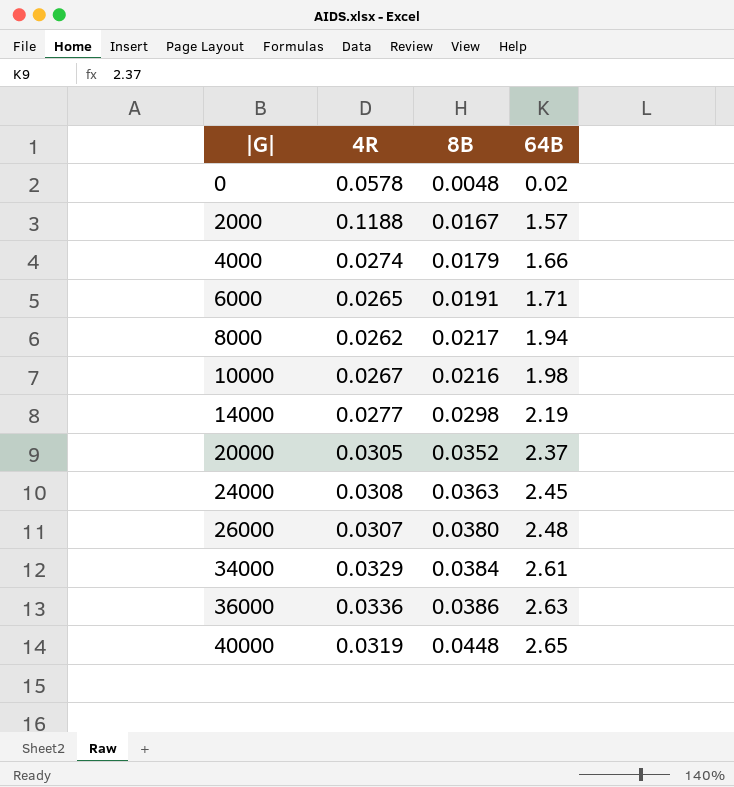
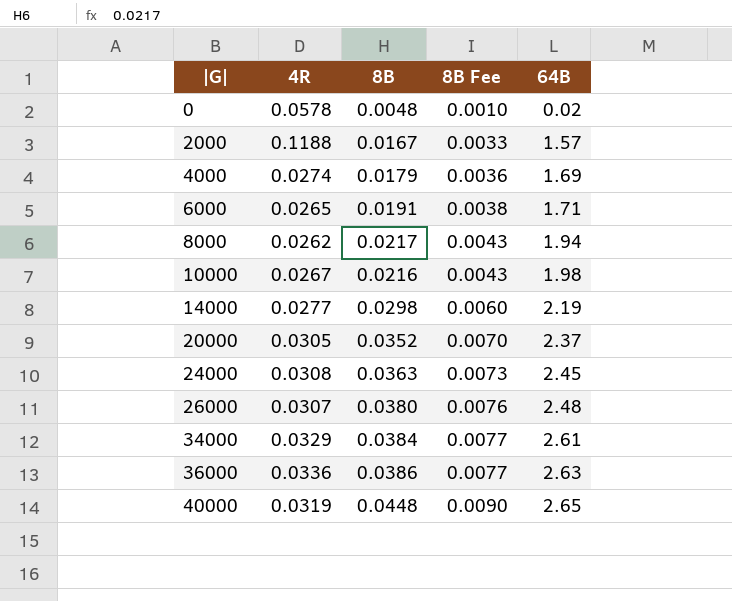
column 8B Fee | formula: none -> [8B] * 0.2
4000 | 64B: 1.66 -> 1.69

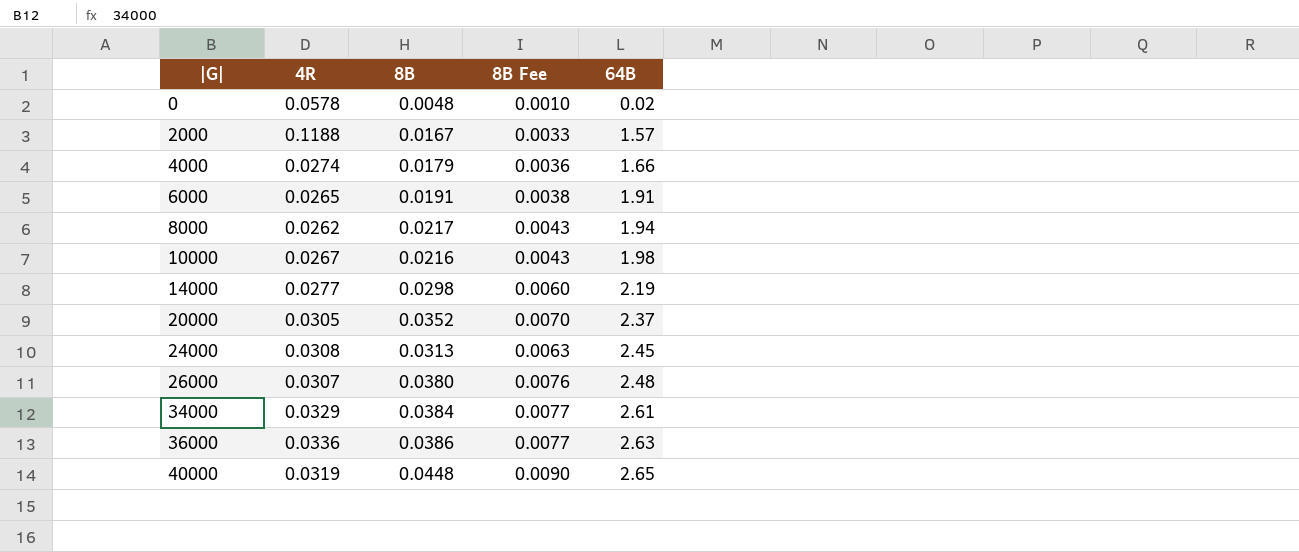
4000 | 64B: 1.69 -> 1.66
6000 | 64B: 1.71 -> 1.91
24000 | 8B: 0.0363 -> 0.0313
24000 | 8B Fee: 0.0073 -> 0.0063

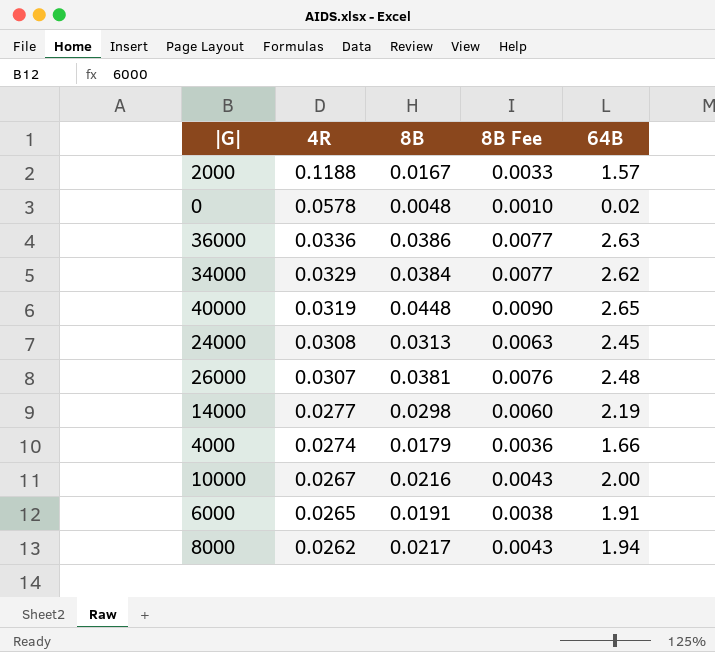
row order: |G| ascending -> 4R descending
row 20000: 0.0305 | 0.0352 | 0.0070 | 2.37 -> none
34000 | 64B: 2.61 -> 2.62
26000 | 8B: 0.0380 -> 0.0381
10000 | 64B: 1.98 -> 2.00

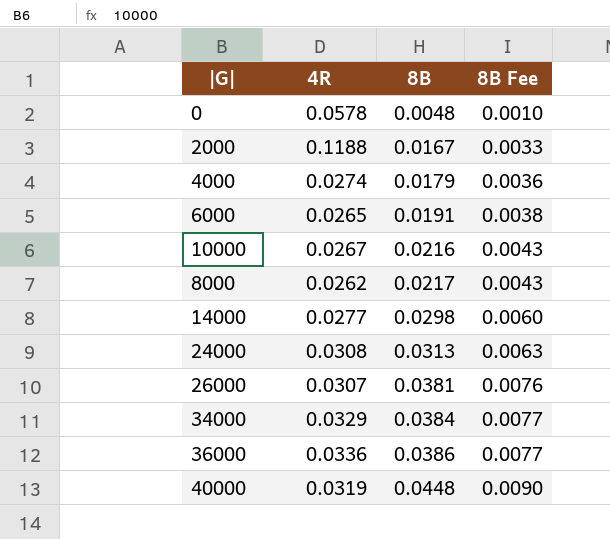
row order: 4R descending -> 8B ascending
column 64B | position: 5 -> none

